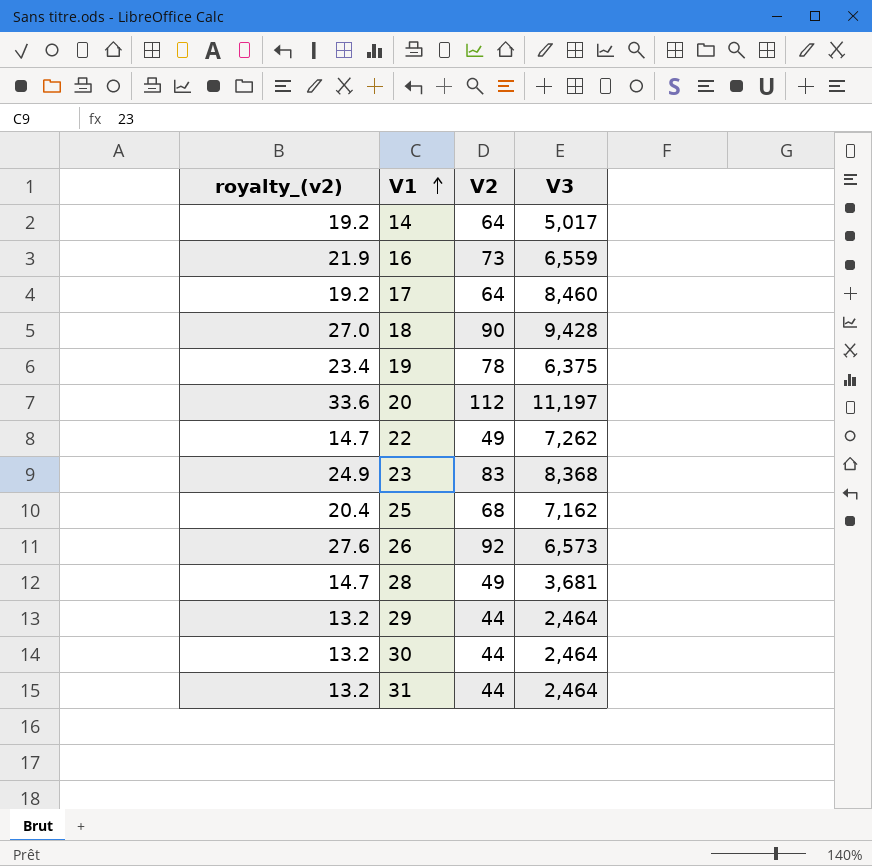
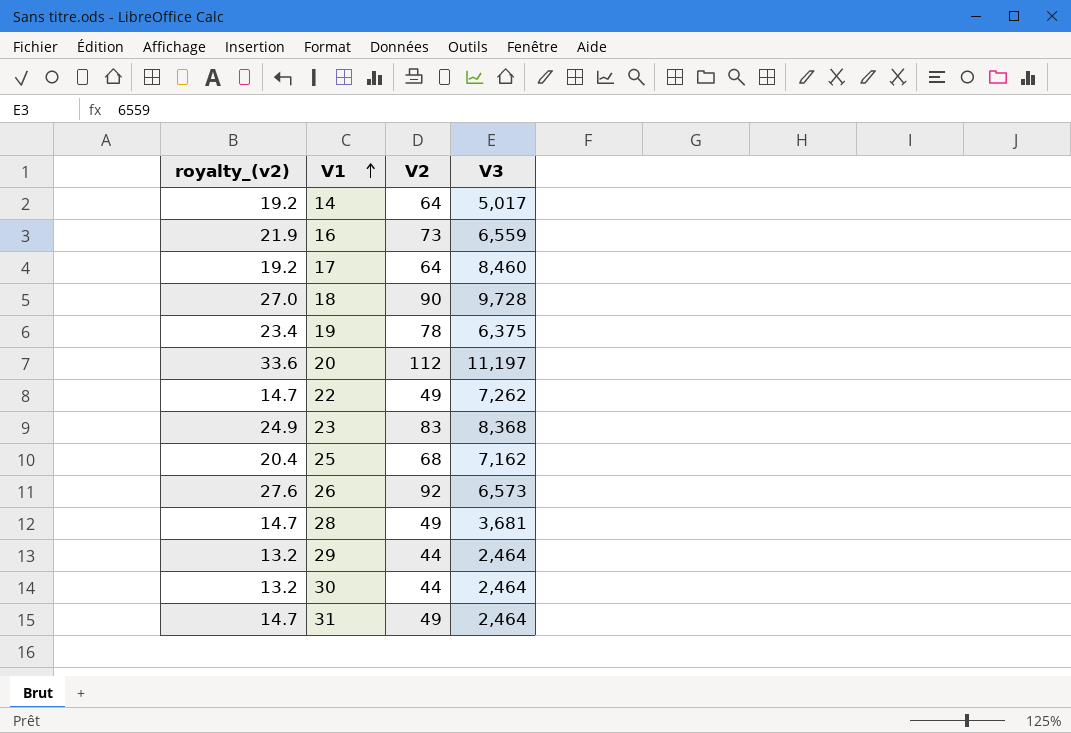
18 | V3: 9,428 -> 9,728
31 | royalty_(v2): 13.2 -> 14.7
31 | V2: 44 -> 49

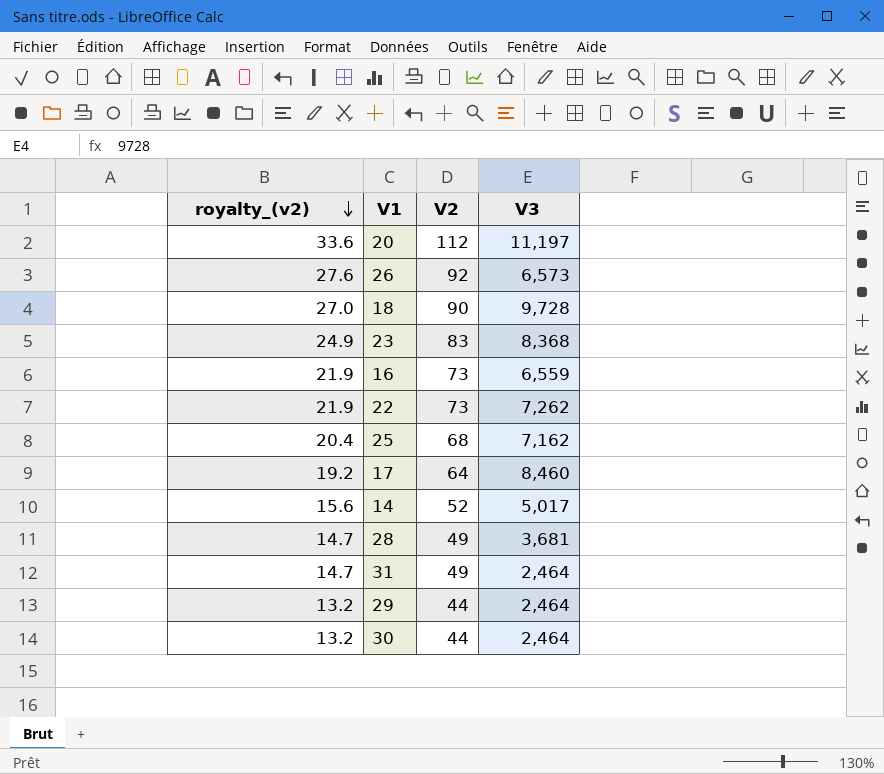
row order: V1 ascending -> royalty_(v2) descending
row 19: 23.4 | 78 | 6,375 -> none
22 | royalty_(v2): 14.7 -> 21.9
22 | V2: 49 -> 73
14 | royalty_(v2): 19.2 -> 15.6
14 | V2: 64 -> 52

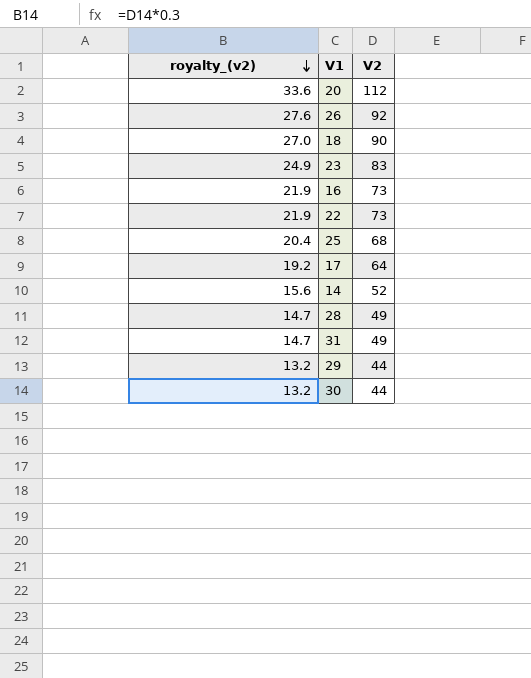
column V3 | position: 4 -> none

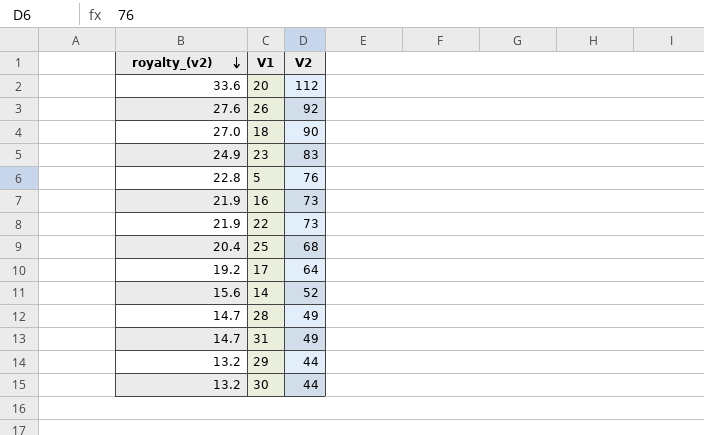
row 5: none -> 22.8 | 76

